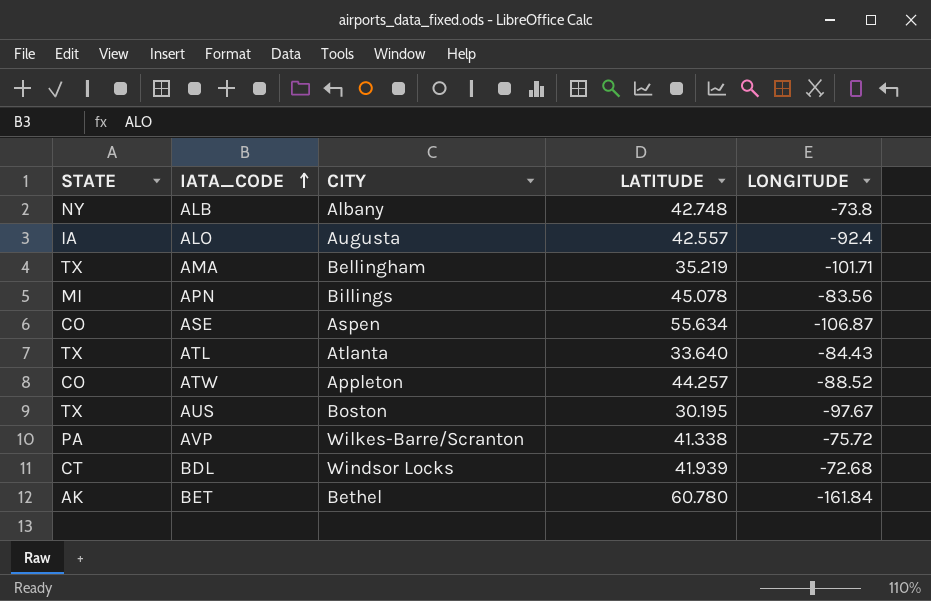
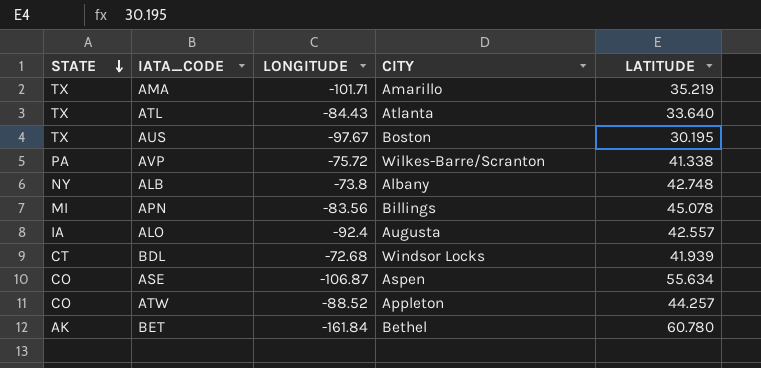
row order: IATA_CODE ascending -> STATE descending
column LONGITUDE | position: 5 -> 3
AMA | CITY: Bellingham -> Amarillo

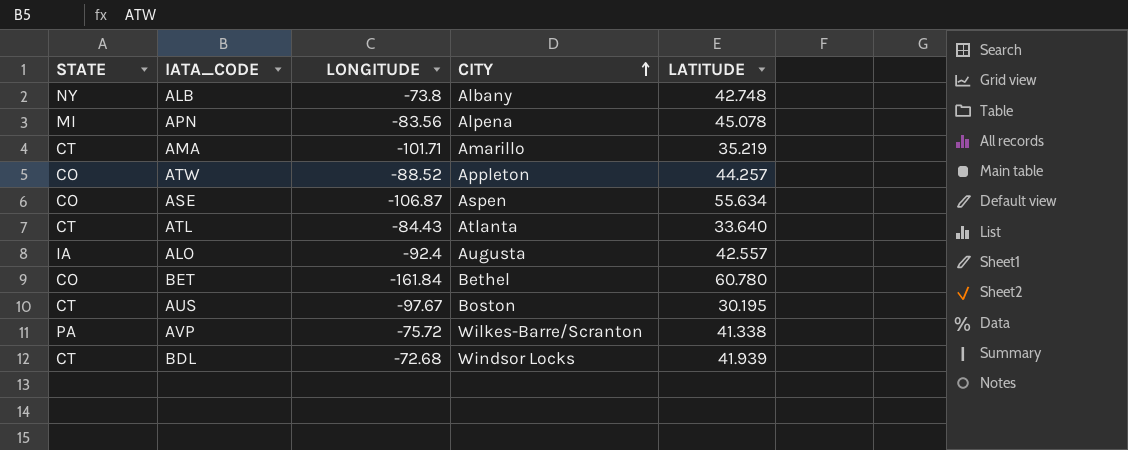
row order: STATE descending -> CITY ascending
APN | CITY: Billings -> Alpena
AMA | STATE: TX -> CT
ATL | STATE: TX -> CT
BET | STATE: AK -> CO
AUS | STATE: TX -> CT

